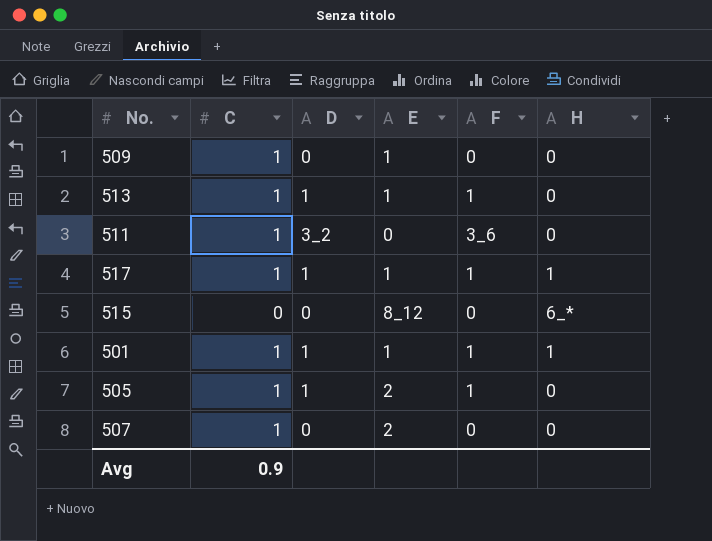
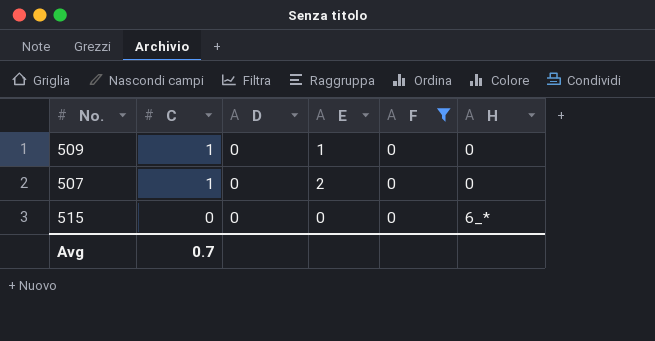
filter: none -> F = 0
row order: none -> C descending
515 | E: 8_12 -> 0
Avg | C: 0.9 -> 0.7

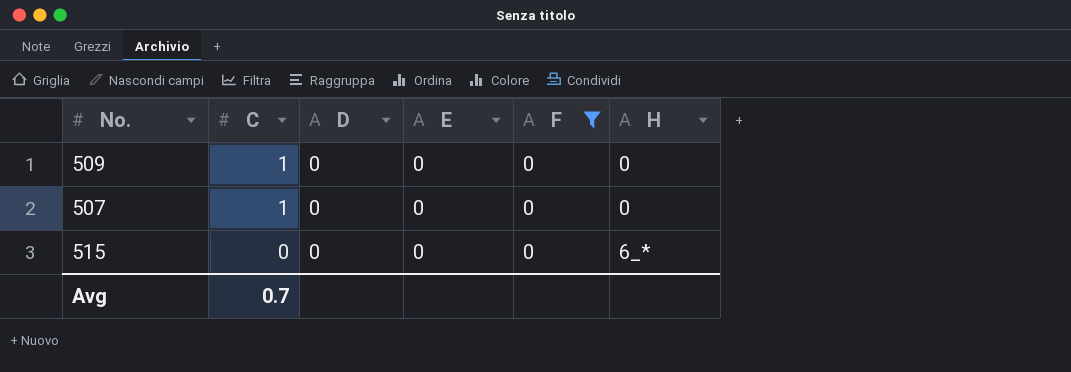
509 | E: 1 -> 0
507 | E: 2 -> 0

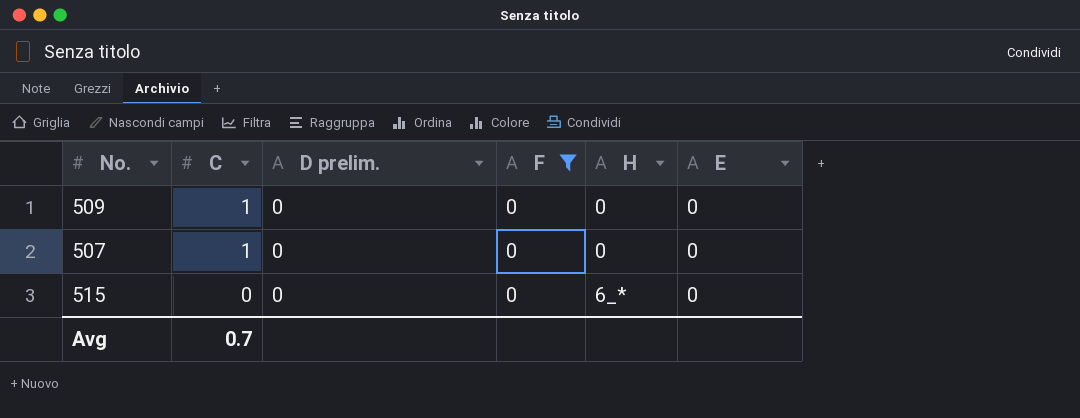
column name: D -> D prelim.
column E | position: 4 -> 6

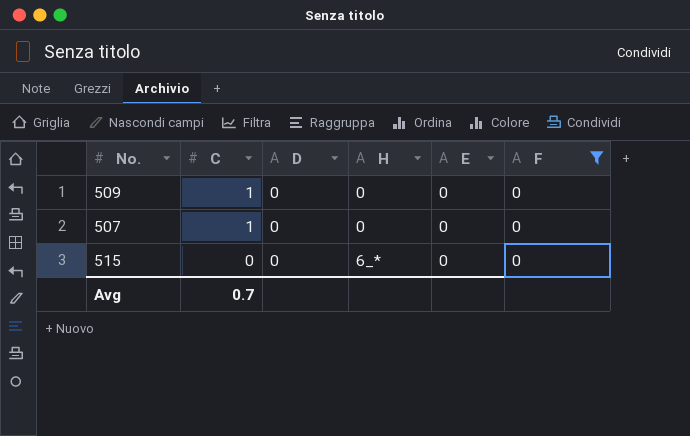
column name: D prelim. -> D
column F | position: 4 -> 6

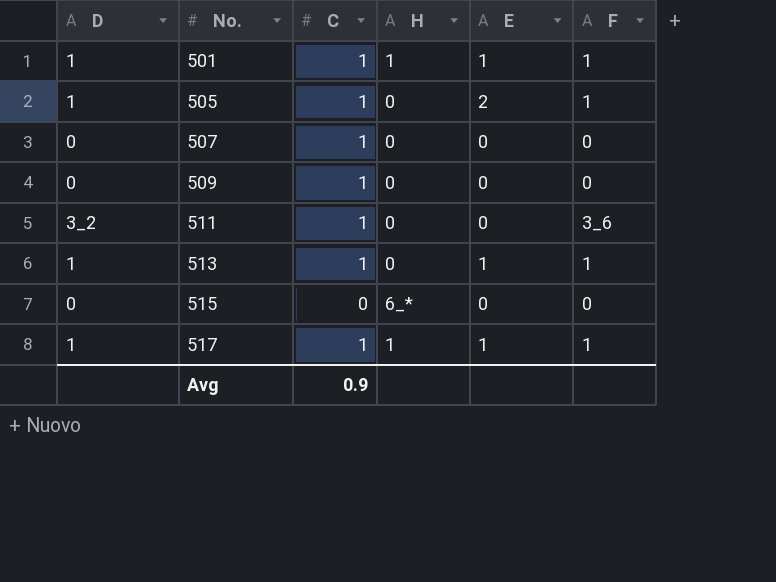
filter: F = 0 -> none
row order: C descending -> No. ascending
column D | position: 3 -> 1
Avg | C: 0.7 -> 0.9

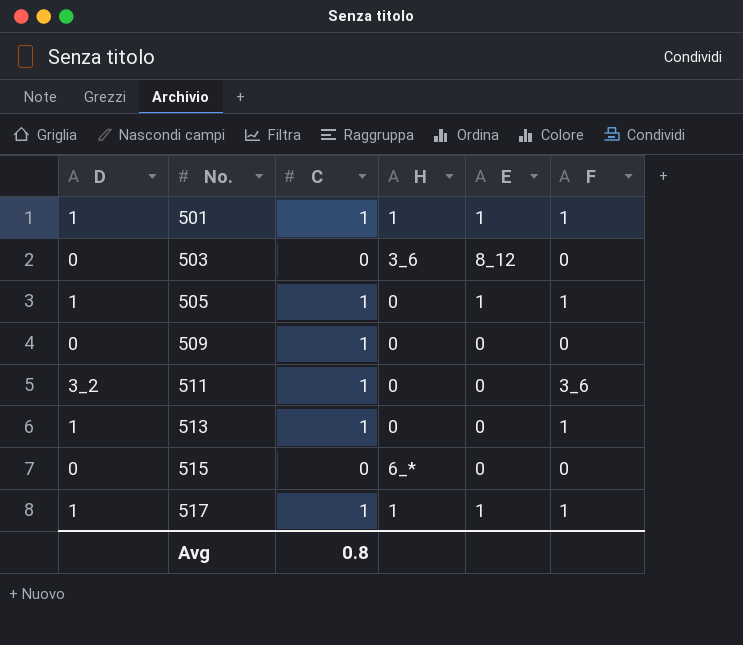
row 507: 0 | 1 | 0 | 0 | 0 -> none
row 503: none -> 0 | 0 | 3_6 | 8_12 | 0
505 | E: 2 -> 1
513 | E: 1 -> 0
Avg | C: 0.9 -> 0.8

